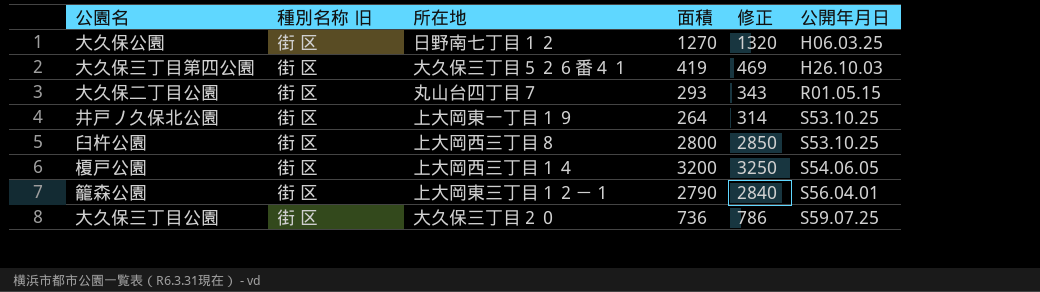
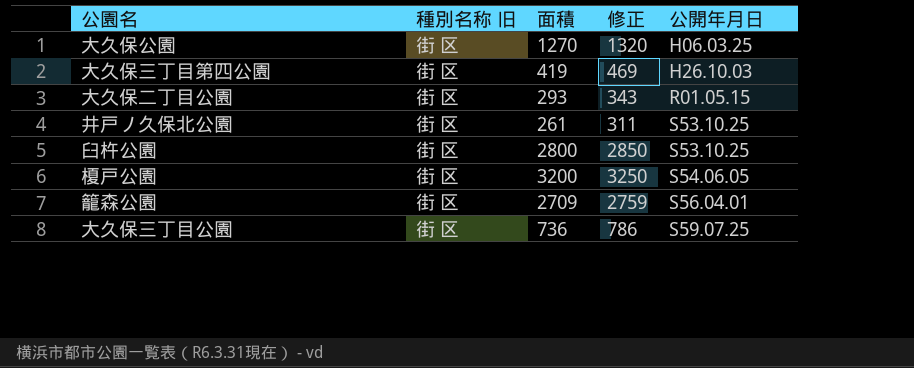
column 所在地 | position: 3 -> none
井戸ノ久保北公園 | 面積: 264 -> 261
井戸ノ久保北公園 | 修正: 314 -> 311
籠森公園 | 面積: 2790 -> 2709
籠森公園 | 修正: 2840 -> 2759

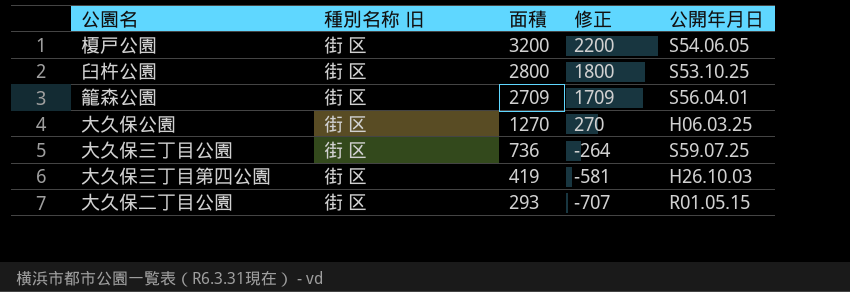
row order: 公開年月日 ascending -> 面積 descending
column 修正 | formula: [面積] + 50 -> [面積] - 1000
row 井戸ノ久保北公園: 街 区 | 261 | 311 | S53.10.25 -> none

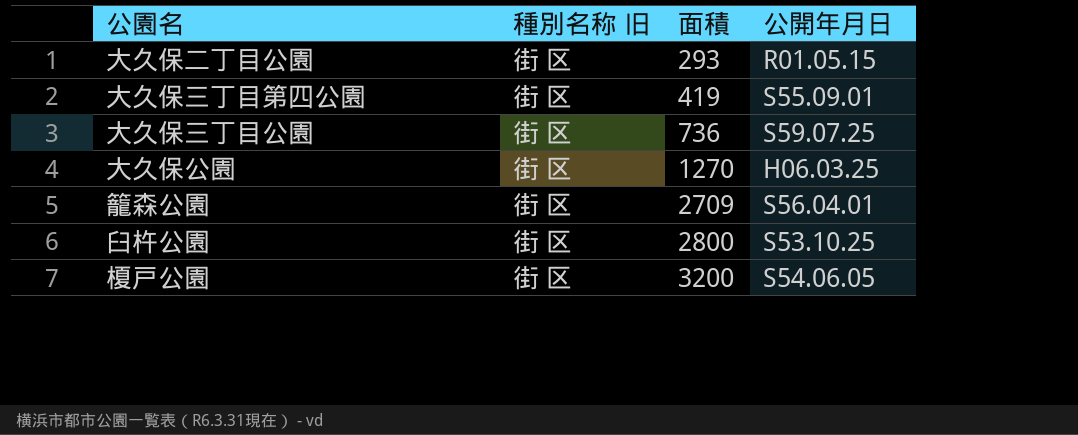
row order: 面積 descending -> 面積 ascending
column 修正 | formula: [面積] - 1000 -> none
大久保三丁目第四公園 | 公開年月日: H26.10.03 -> S55.09.01

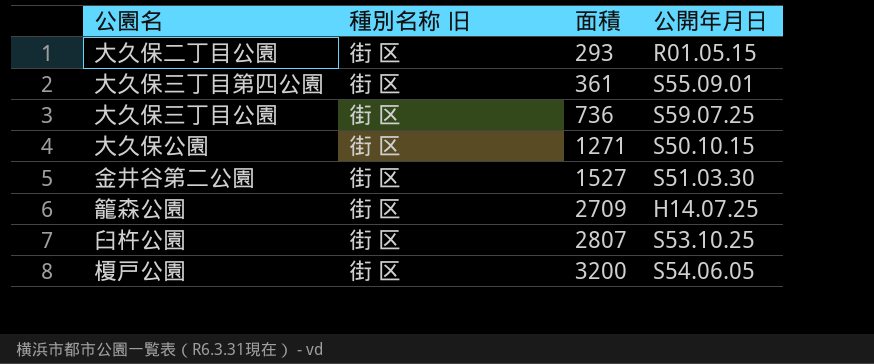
大久保三丁目第四公園 | 面積: 419 -> 361
大久保公園 | 面積: 1270 -> 1271
大久保公園 | 公開年月日: H06.03.25 -> S50.10.15
row 金井谷第二公園: none -> 街 区 | 1527 | S51.03.30
籠森公園 | 公開年月日: S56.04.01 -> H14.07.25
臼杵公園 | 面積: 2800 -> 2807

